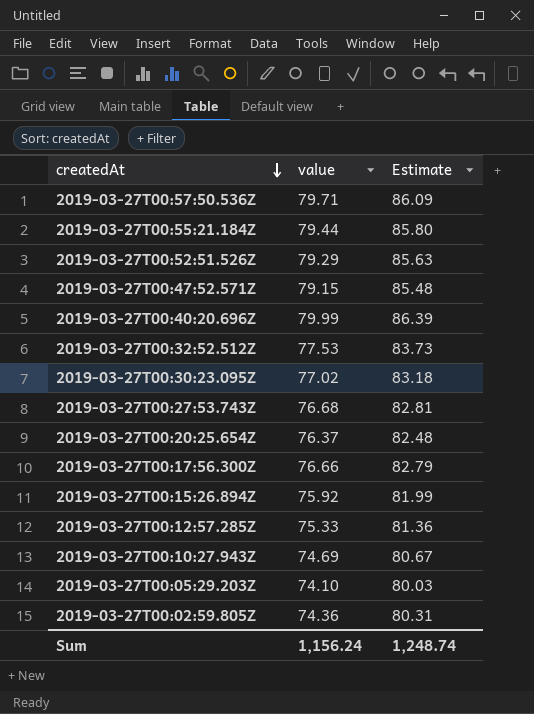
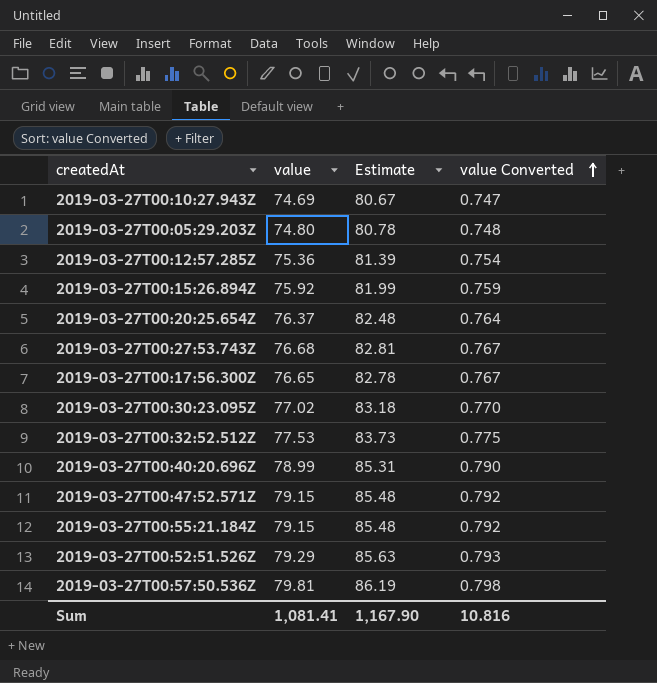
row order: createdAt descending -> value Converted ascending
column value Converted | formula: none -> [value] * 0.01
row 2019-03-27T00:02:59.805Z: 74.36 | 80.31 -> none
2019-03-27T00:05:29.203Z | value: 74.10 -> 74.80
2019-03-27T00:05:29.203Z | Estimate: 80.03 -> 80.78
2019-03-27T00:12:57.285Z | value: 75.33 -> 75.36
2019-03-27T00:12:57.285Z | Estimate: 81.36 -> 81.39
2019-03-27T00:17:56.300Z | value: 76.66 -> 76.65
2019-03-27T00:17:56.300Z | Estimate: 82.79 -> 82.78
2019-03-27T00:40:20.696Z | value: 79.99 -> 78.99
2019-03-27T00:40:20.696Z | Estimate: 86.39 -> 85.31
2019-03-27T00:55:21.184Z | value: 79.44 -> 79.15
2019-03-27T00:55:21.184Z | Estimate: 85.80 -> 85.48
2019-03-27T00:57:50.536Z | value: 79.71 -> 79.81
2019-03-27T00:57:50.536Z | Estimate: 86.09 -> 86.19
Sum | value: 1,156.24 -> 1,081.41
Sum | Estimate: 1,248.74 -> 1,167.90

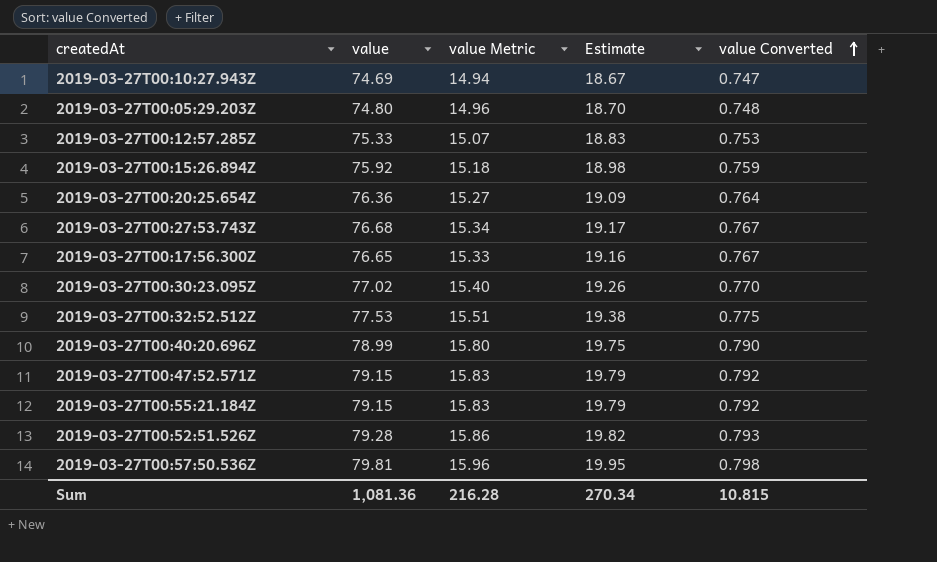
column value Metric | formula: none -> [value] * 0.2
column Estimate | formula: [value] * 1.08 -> [value] * 0.25
2019-03-27T00:12:57.285Z | value: 75.36 -> 75.33
2019-03-27T00:12:57.285Z | value Converted: 0.754 -> 0.753
2019-03-27T00:20:25.654Z | value: 76.37 -> 76.36
2019-03-27T00:52:51.526Z | value: 79.29 -> 79.28
Sum | value: 1,081.41 -> 1,081.36
Sum | Estimate: 1,167.90 -> 270.34
Sum | value Converted: 10.816 -> 10.815

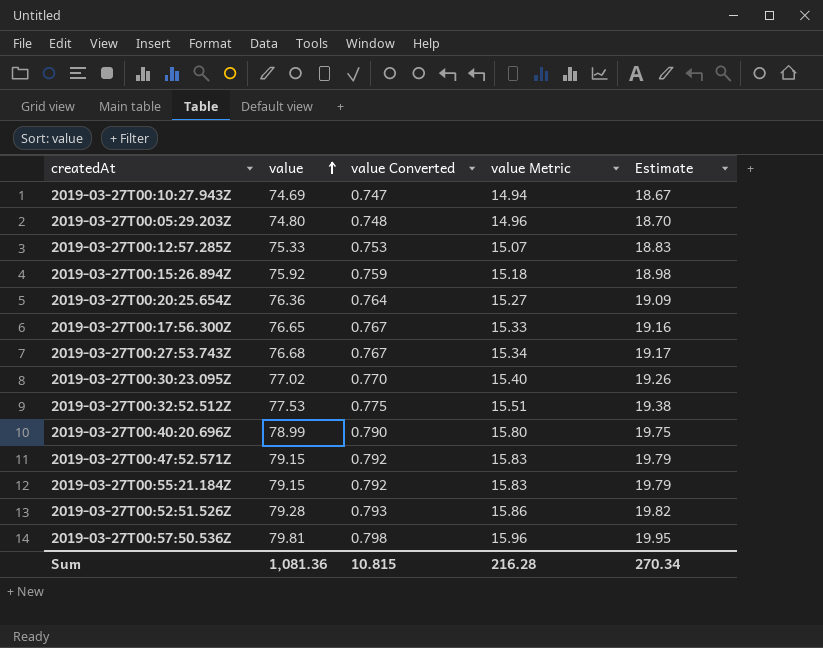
row order: value Converted ascending -> value ascending
column value Converted | position: 5 -> 3

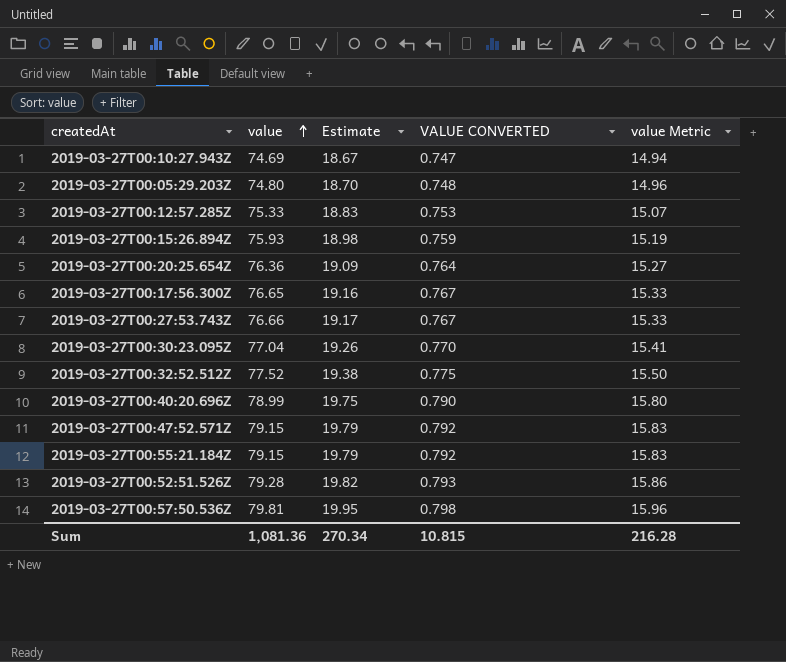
column Estimate | position: 5 -> 3
column name: value Converted -> VALUE CONVERTED
2019-03-27T00:15:26.894Z | value: 75.92 -> 75.93
2019-03-27T00:15:26.894Z | value Metric: 15.18 -> 15.19
2019-03-27T00:27:53.743Z | value: 76.68 -> 76.66
2019-03-27T00:27:53.743Z | value Metric: 15.34 -> 15.33
2019-03-27T00:30:23.095Z | value: 77.02 -> 77.04
2019-03-27T00:30:23.095Z | value Metric: 15.40 -> 15.41
2019-03-27T00:32:52.512Z | value: 77.53 -> 77.52
2019-03-27T00:32:52.512Z | value Metric: 15.51 -> 15.50

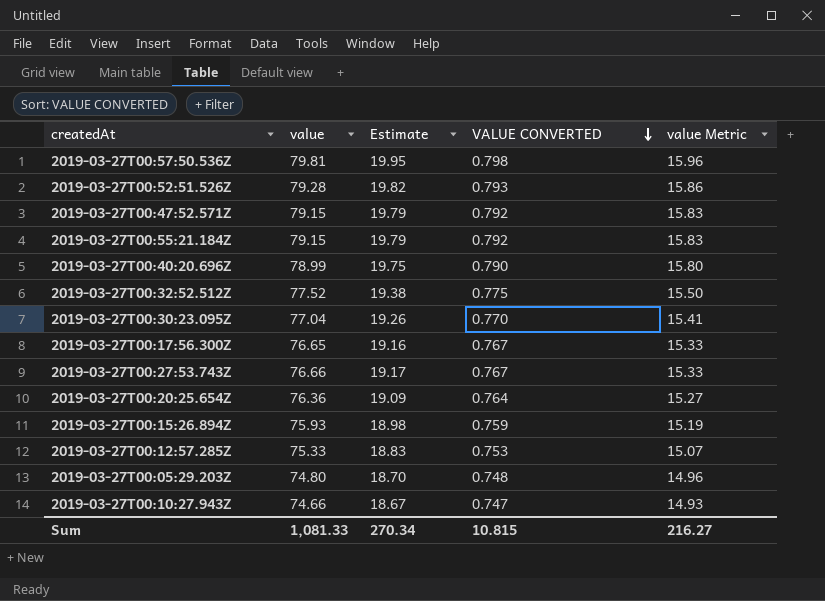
row order: value ascending -> VALUE CONVERTED descending
2019-03-27T00:10:27.943Z | value: 74.69 -> 74.66
2019-03-27T00:10:27.943Z | value Metric: 14.94 -> 14.93
Sum | value: 1,081.36 -> 1,081.33
Sum | value Metric: 216.28 -> 216.27

